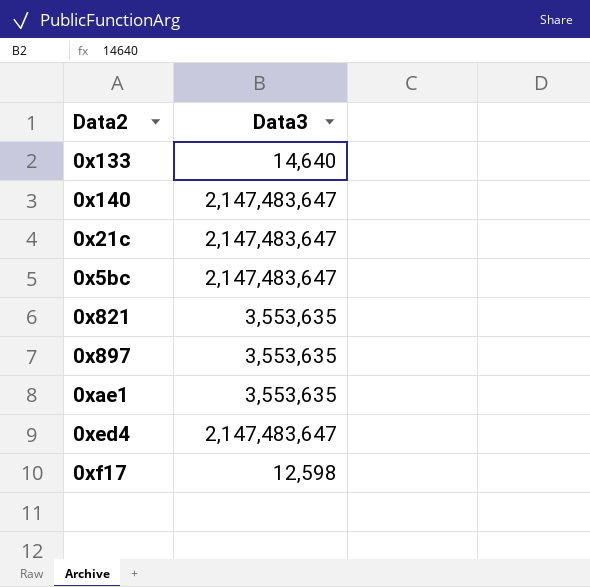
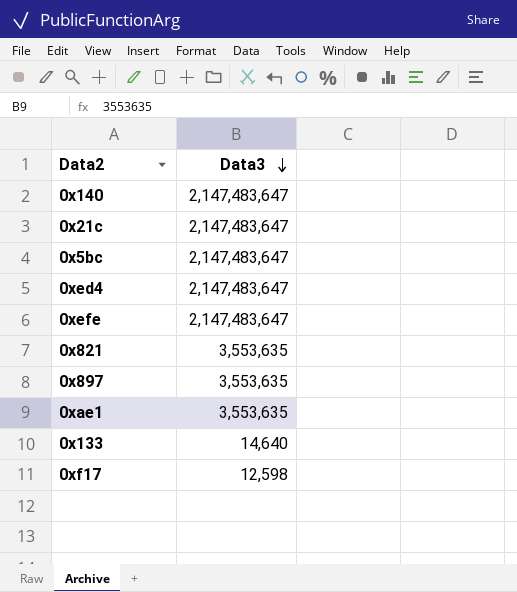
row order: none -> Data3 descending
row 0xefe: none -> 2,147,483,647

